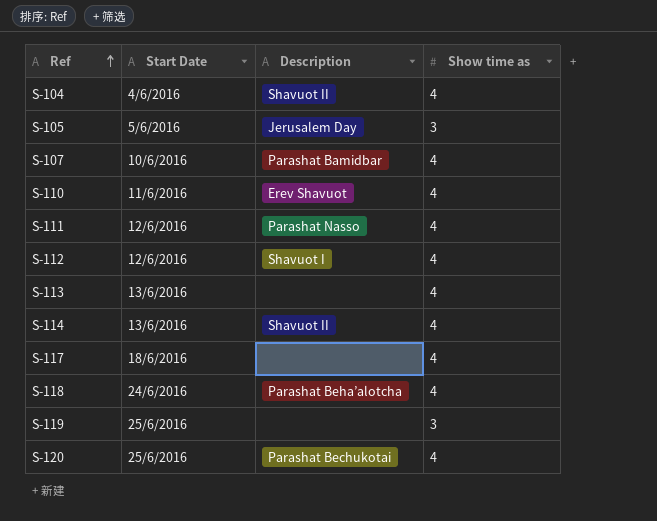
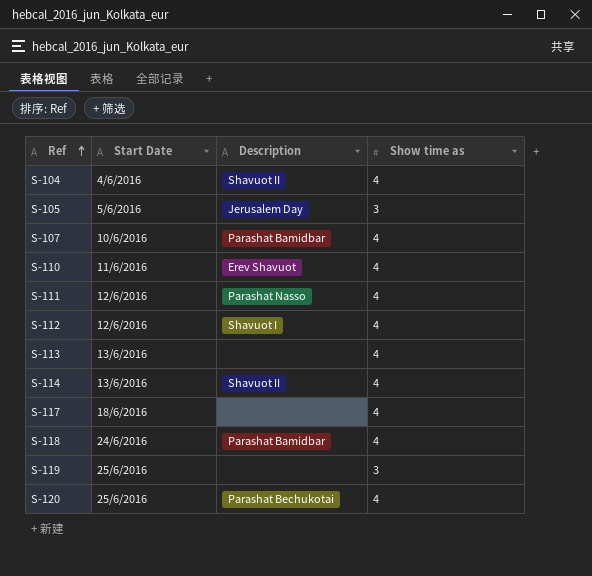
S-118 | Description: Parashat Beha’alotcha -> Parashat Bamidbar

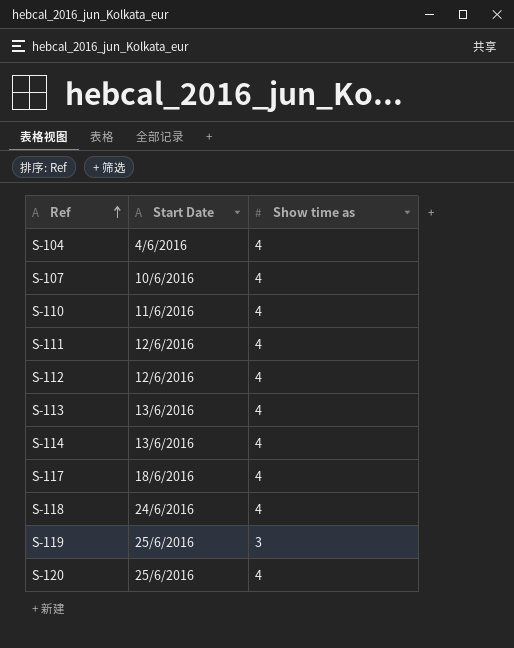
column Description | position: 3 -> none
row S-105: 5/6/2016 | Jerusalem Day | 3 -> none

